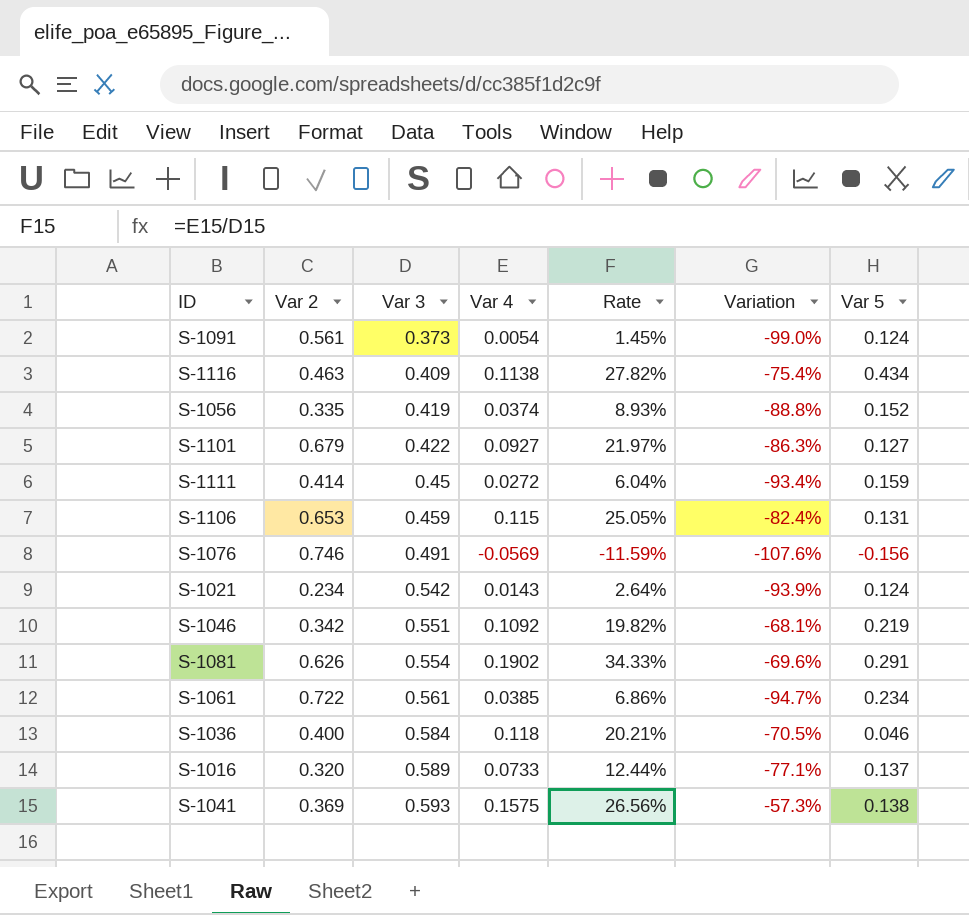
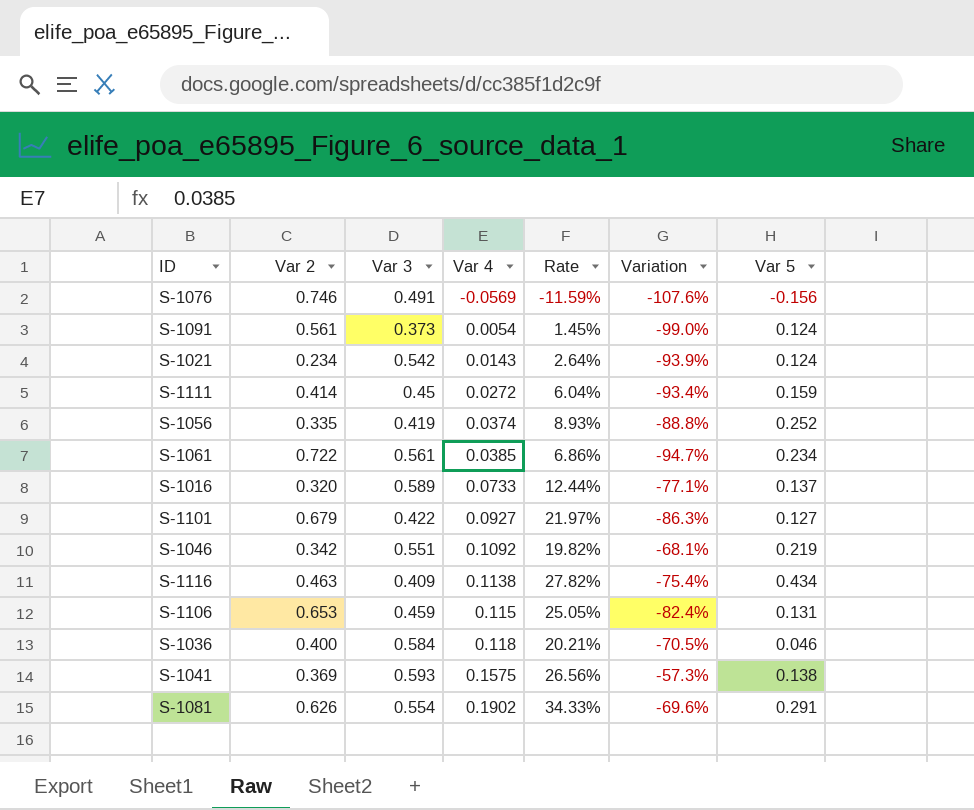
row order: Var 3 ascending -> Var 4 ascending
S-1056 | Var 5: 0.152 -> 0.252

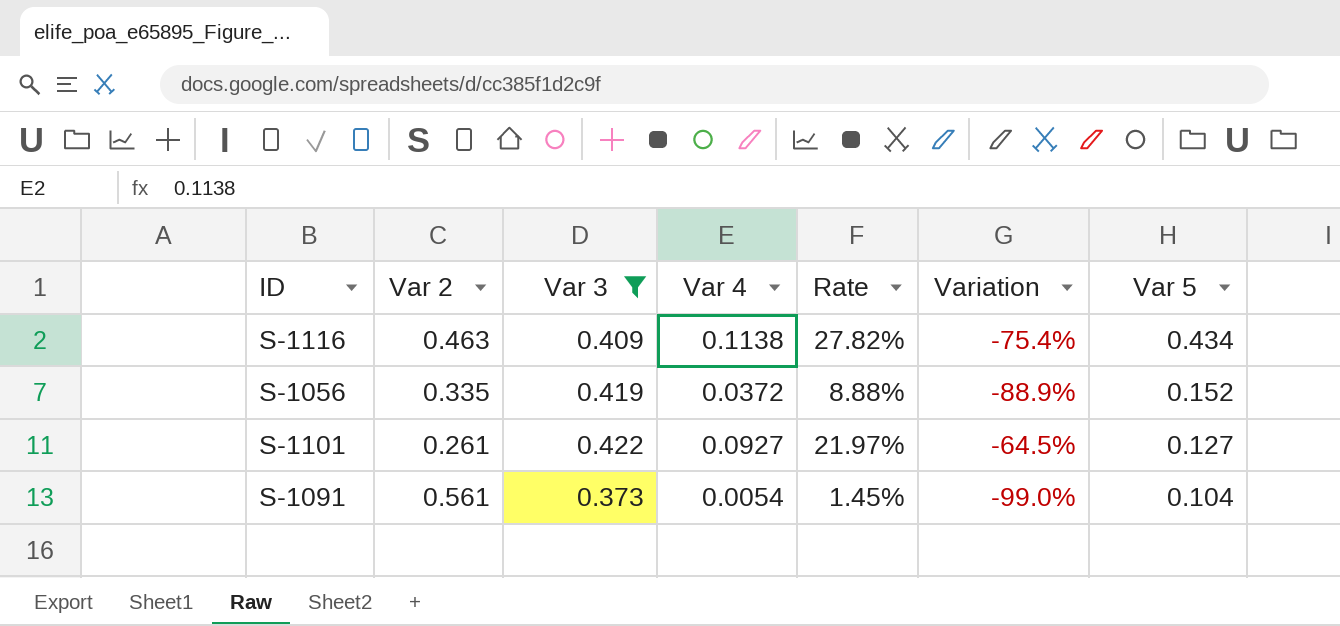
filter: none -> Var 3 <= 0.422
row order: Var 4 ascending -> Var 5 descending
S-1056 | Var 4: 0.0374 -> 0.0372
S-1056 | Rate: 8.93% -> 8.88%
S-1056 | Variation: -88.8% -> -88.9%
S-1056 | Var 5: 0.252 -> 0.152
S-1101 | Var 2: 0.679 -> 0.261
S-1101 | Variation: -86.3% -> -64.5%
S-1091 | Var 5: 0.124 -> 0.104

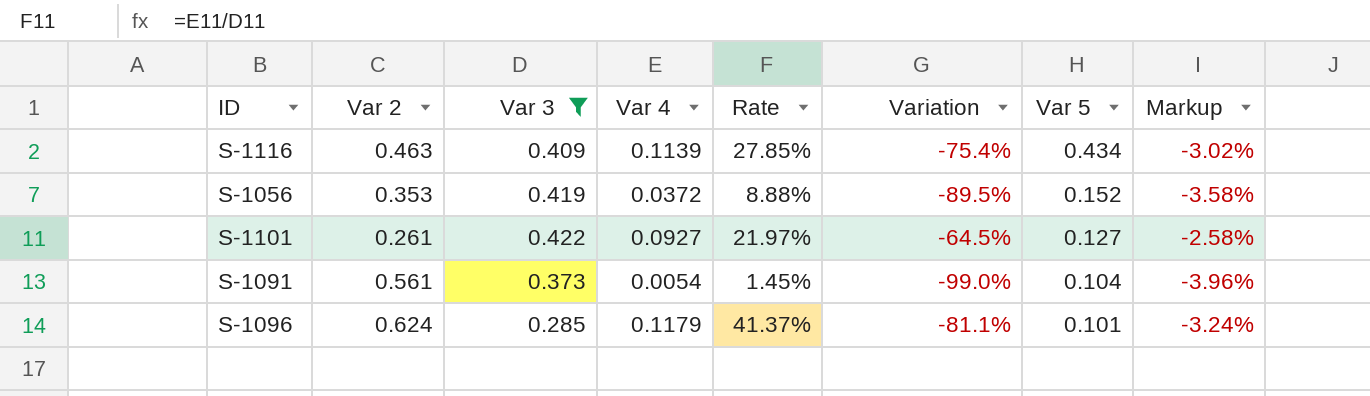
column Markup | formula: none -> [Variation] * 0.04
S-1116 | Var 4: 0.1138 -> 0.1139
S-1116 | Rate: 27.82% -> 27.85%
S-1056 | Var 2: 0.335 -> 0.353
S-1056 | Variation: -88.9% -> -89.5%
row S-1096: none -> 0.624 | 0.285 | 0.1179 | 41.37% | -81.1% | 0.101 | -3.24%

